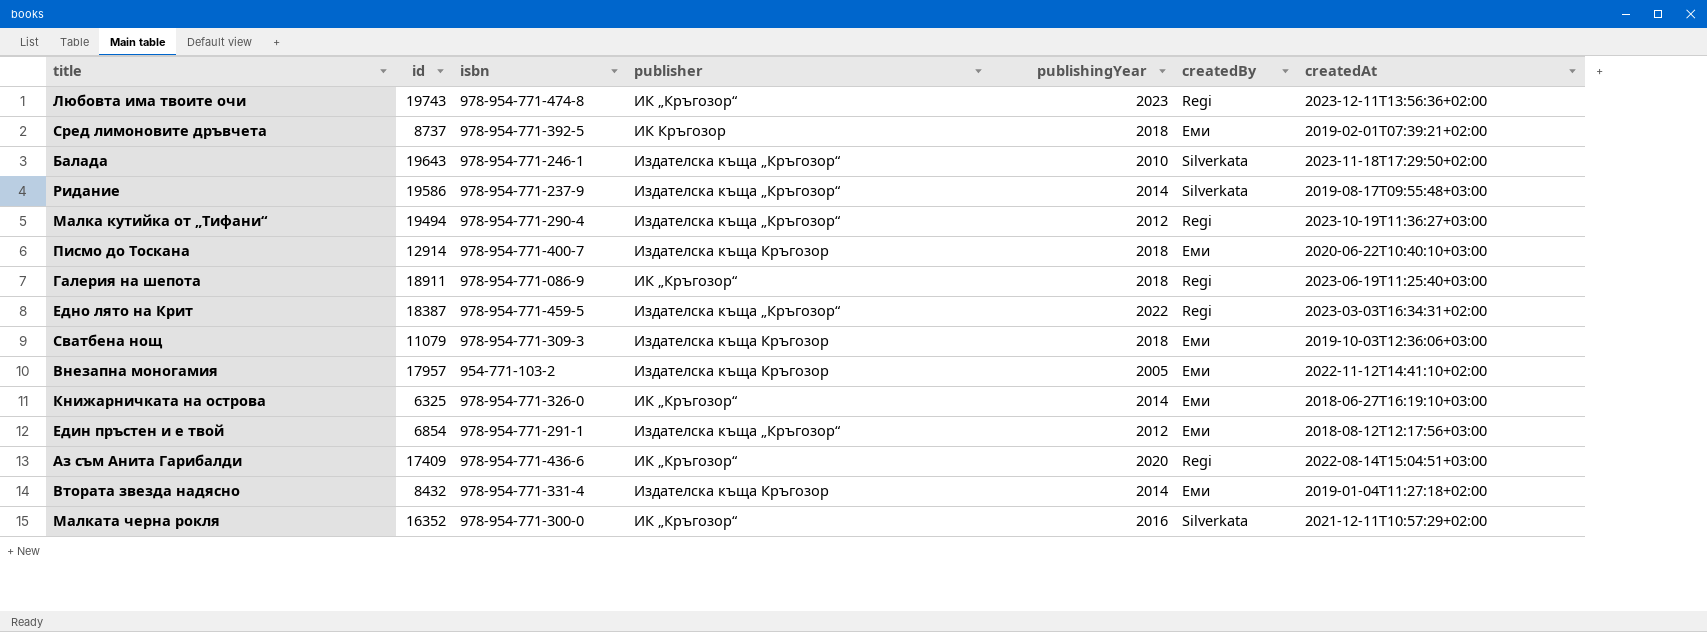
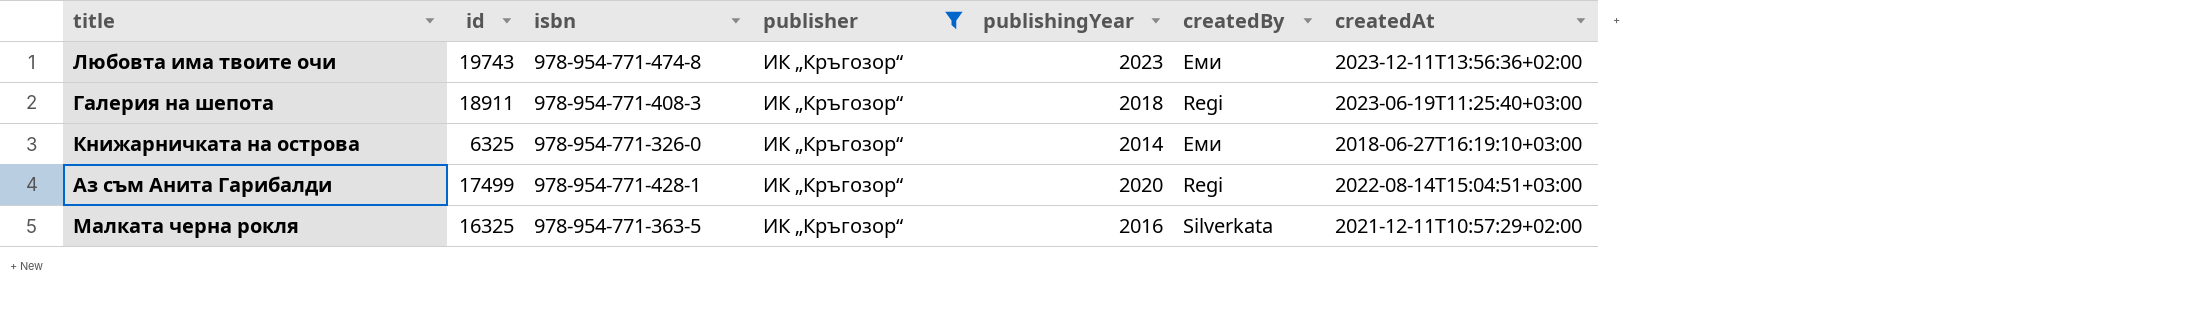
filter: none -> publisher = ИК „Кръгозор“
Любовта има твоите очи | createdBy: Regi -> Еми
Галерия на шепота | isbn: 978-954-771-086-9 -> 978-954-771-408-3
Аз съм Анита Гарибалди | id: 17409 -> 17499
Аз съм Анита Гарибалди | isbn: 978-954-771-436-6 -> 978-954-771-428-1
Малката черна рокля | id: 16352 -> 16325
Малката черна рокля | isbn: 978-954-771-300-0 -> 978-954-771-363-5

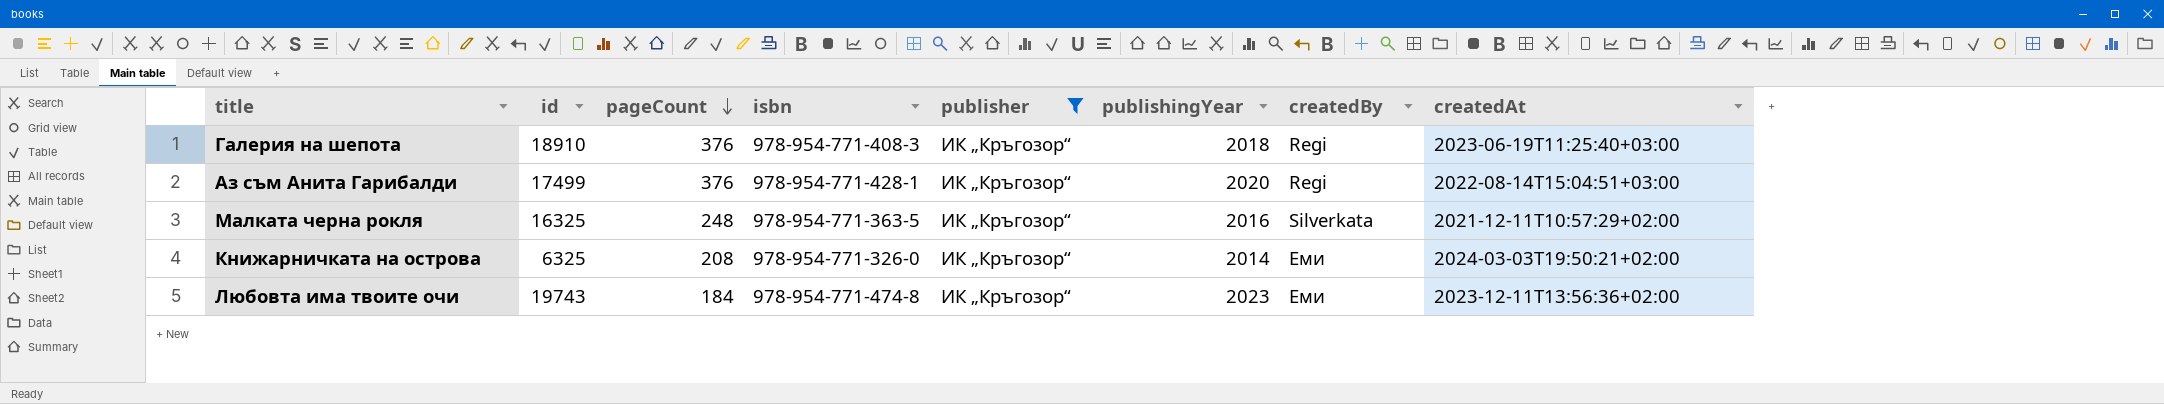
row order: none -> pageCount descending
column pageCount | position: none -> 3
Галерия на шепота | id: 18911 -> 18910
Книжарничката на острова | createdAt: 2018-06-27T16:19:10+03:00 -> 2024-03-03T19:50:21+02:00

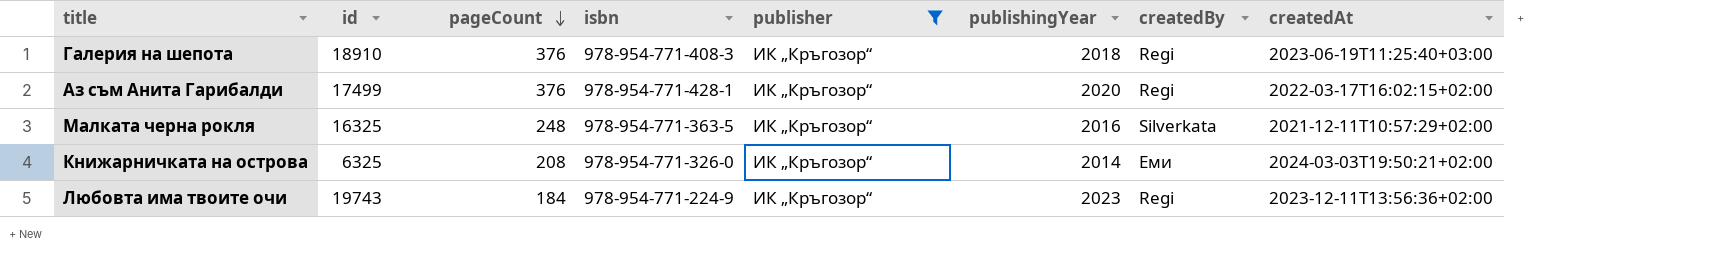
Аз съм Анита Гарибалди | createdAt: 2022-08-14T15:04:51+03:00 -> 2022-03-17T16:02:15+02:00
Любовта има твоите очи | isbn: 978-954-771-474-8 -> 978-954-771-224-9
Любовта има твоите очи | createdBy: Еми -> Regi

